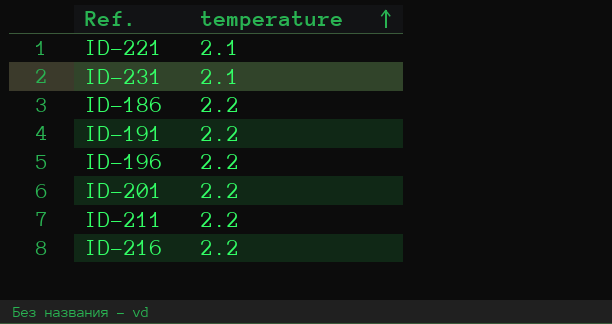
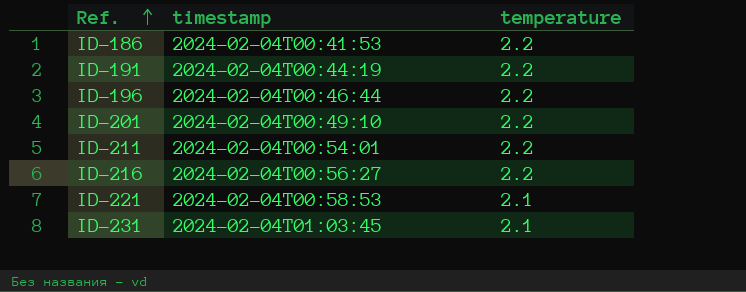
row order: temperature ascending -> Ref. ascending
column timestamp | position: none -> 2

